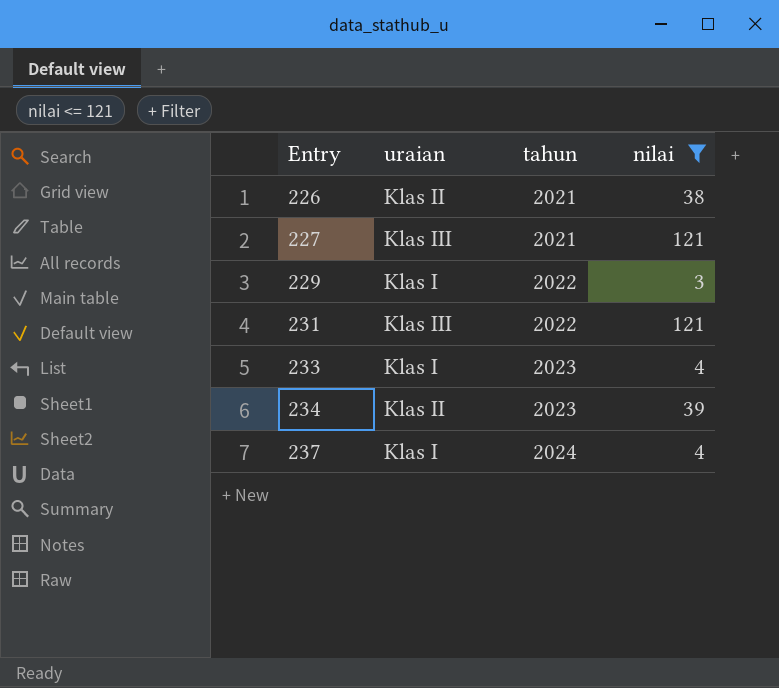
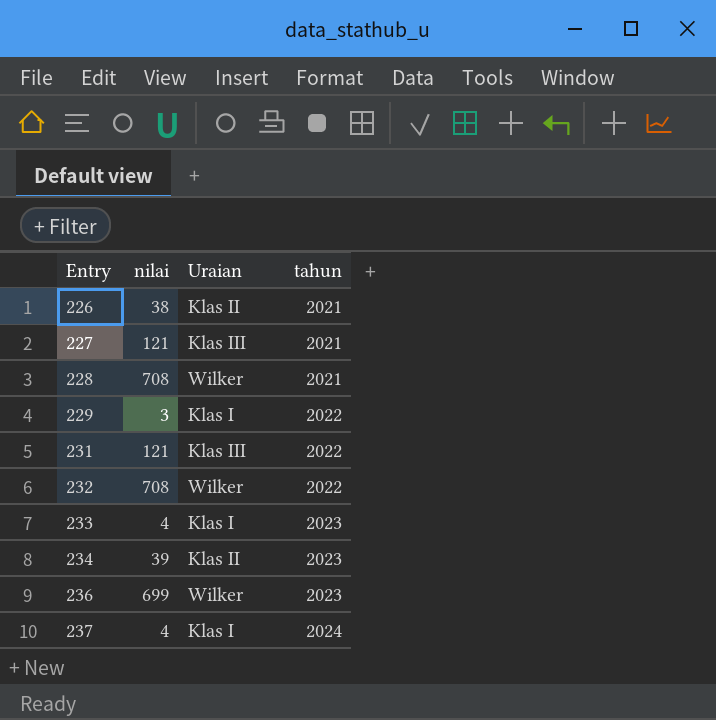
filter: nilai <= 121 -> none
column nilai | position: 4 -> 2
column name: uraian -> Uraian

